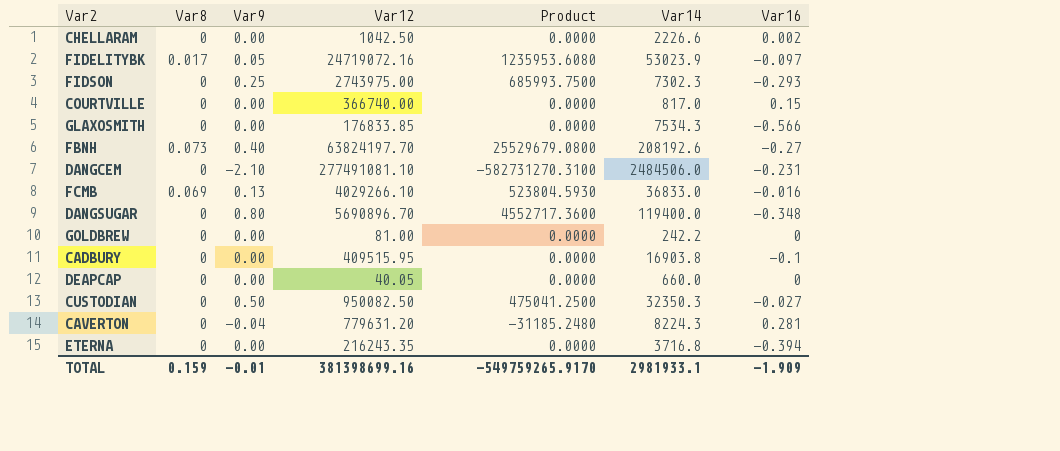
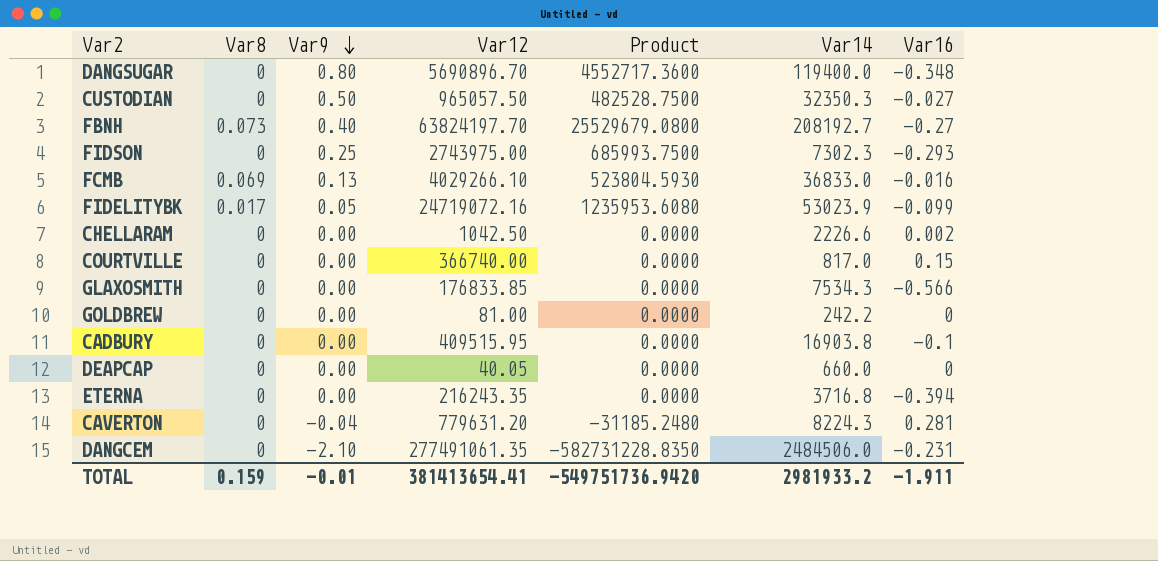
row order: none -> Var9 descending
CUSTODIAN | Var12: 950082.50 -> 965057.50
CUSTODIAN | Product: 475041.2500 -> 482528.7500
FBNH | Var14: 208192.6 -> 208192.7
FIDELITYBK | Var16: -0.097 -> -0.099
DANGCEM | Var12: 277491081.10 -> 277491061.35
DANGCEM | Product: -582731270.3100 -> -582731228.8350
TOTAL | Var12: 381398699.16 -> 381413654.41
TOTAL | Product: -549759265.9170 -> -549751736.9420
TOTAL | Var14: 2981933.1 -> 2981933.2
TOTAL | Var16: -1.909 -> -1.911

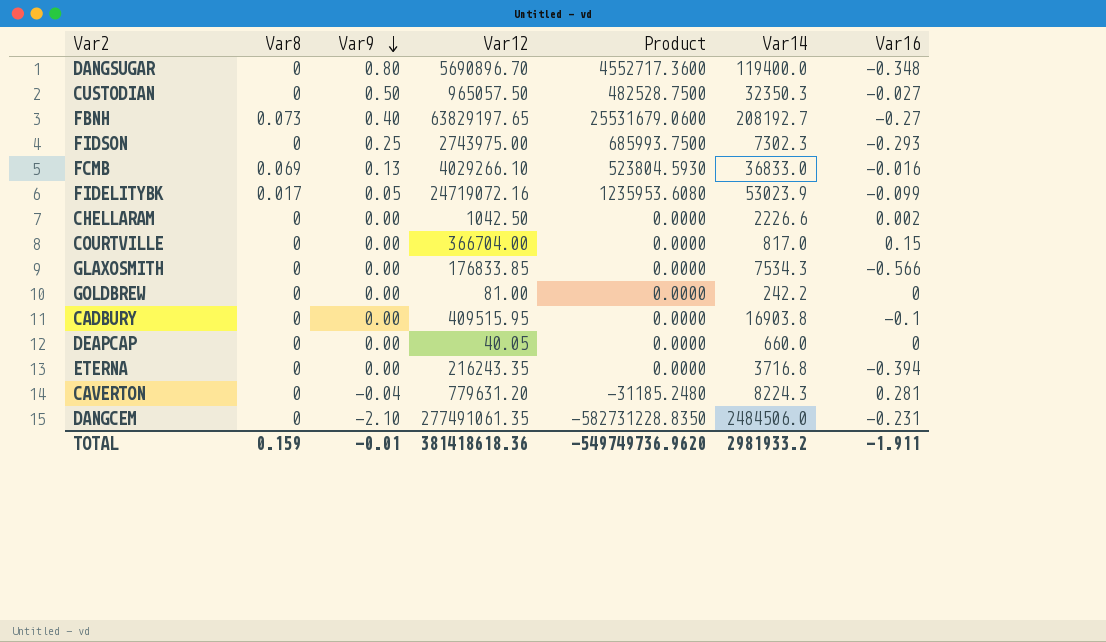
FBNH | Var12: 63824197.70 -> 63829197.65
FBNH | Product: 25529679.0800 -> 25531679.0600
COURTVILLE | Var12: 366740.00 -> 366704.00
TOTAL | Var12: 381413654.41 -> 381418618.36
TOTAL | Product: -549751736.9420 -> -549749736.9620

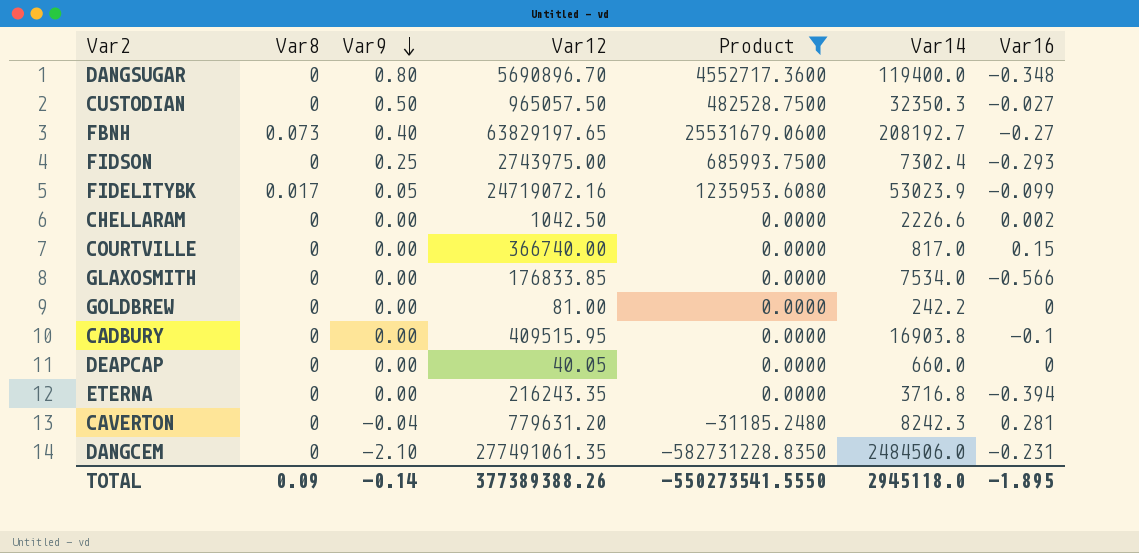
filter: none -> Product != 523804.5930
FIDSON | Var14: 7302.3 -> 7302.4
COURTVILLE | Var12: 366704.00 -> 366740.00
GLAXOSMITH | Var14: 7534.3 -> 7534.0
CAVERTON | Var14: 8224.3 -> 8242.3
TOTAL | Var8: 0.159 -> 0.09
TOTAL | Var9: -0.01 -> -0.14
TOTAL | Var12: 381418618.36 -> 377389388.26
TOTAL | Product: -549749736.9620 -> -550273541.5550
TOTAL | Var14: 2981933.2 -> 2945118.0
TOTAL | Var16: -1.911 -> -1.895

